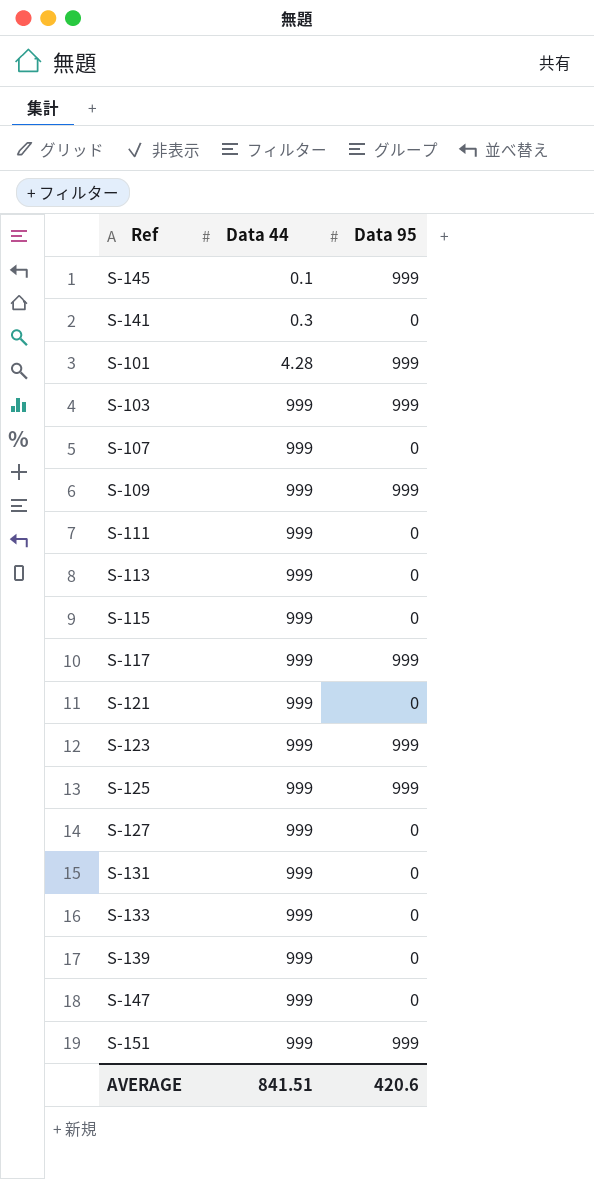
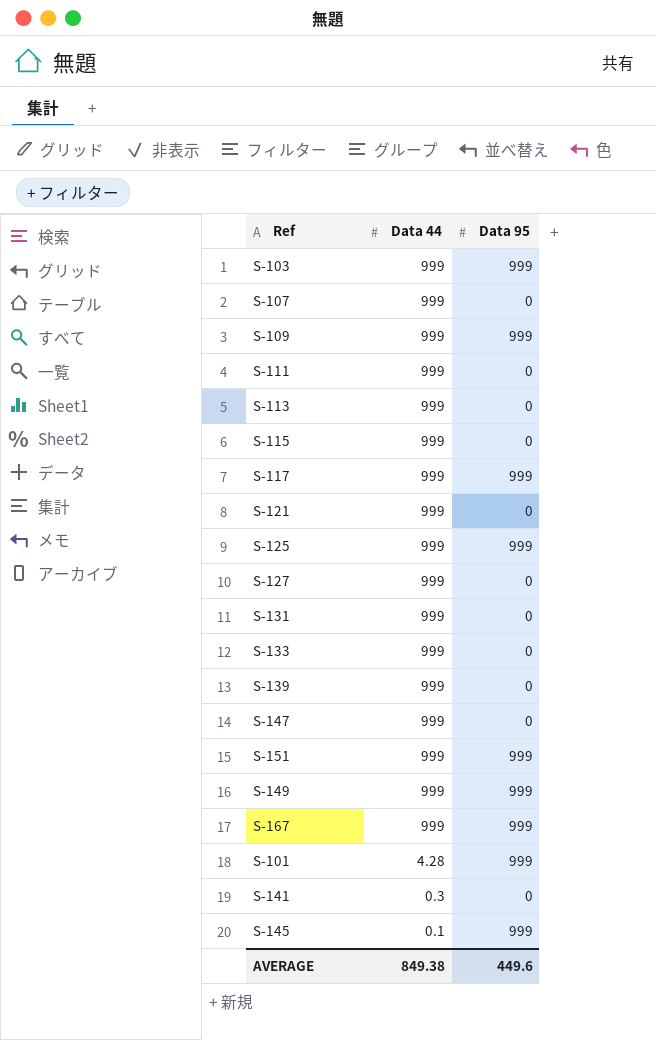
row order: Data 44 ascending -> Data 44 descending
row S-123: 999 | 999 -> none
row S-149: none -> 999 | 999
row S-167: none -> 999 | 999
AVERAGE | Data 44: 841.51 -> 849.38
AVERAGE | Data 95: 420.6 -> 449.6

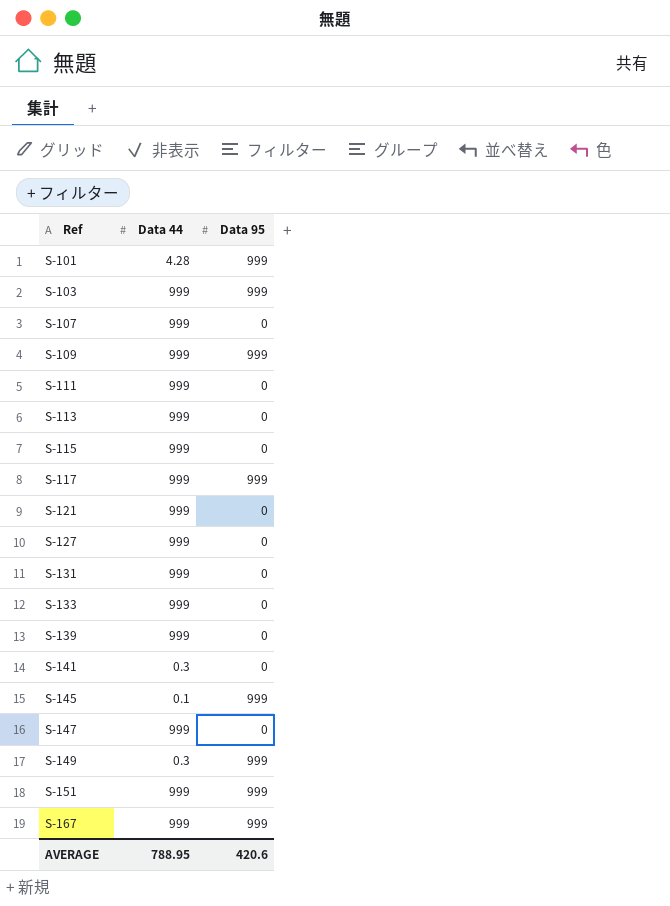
row order: Data 44 descending -> Ref ascending
row S-125: 999 | 999 -> none
S-149 | Data 44: 999 -> 0.3
AVERAGE | Data 44: 849.38 -> 788.95
AVERAGE | Data 95: 449.6 -> 420.6

